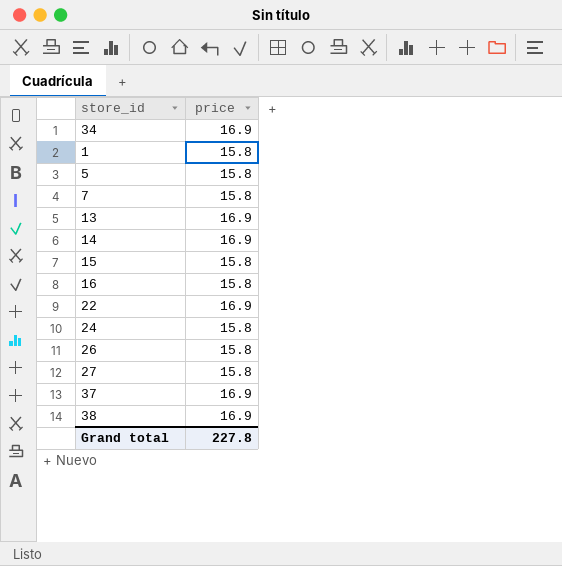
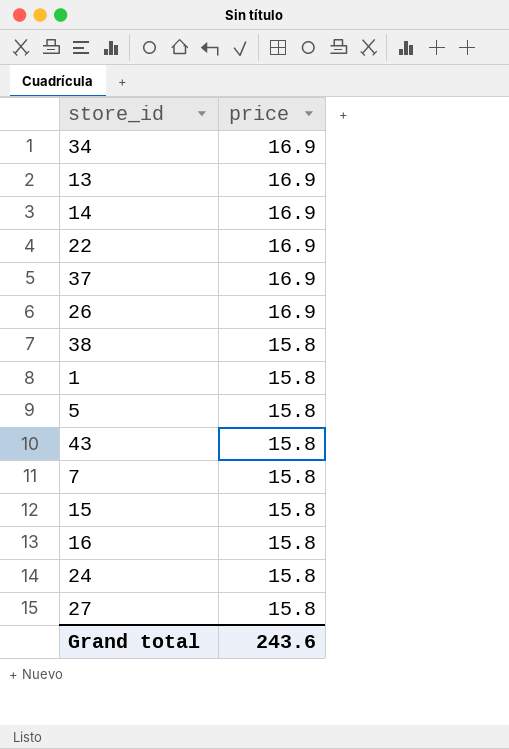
row order: none -> price descending
26 | price: 15.8 -> 16.9
38 | price: 16.9 -> 15.8
row 43: none -> 15.8
Grand total | price: 227.8 -> 243.6

